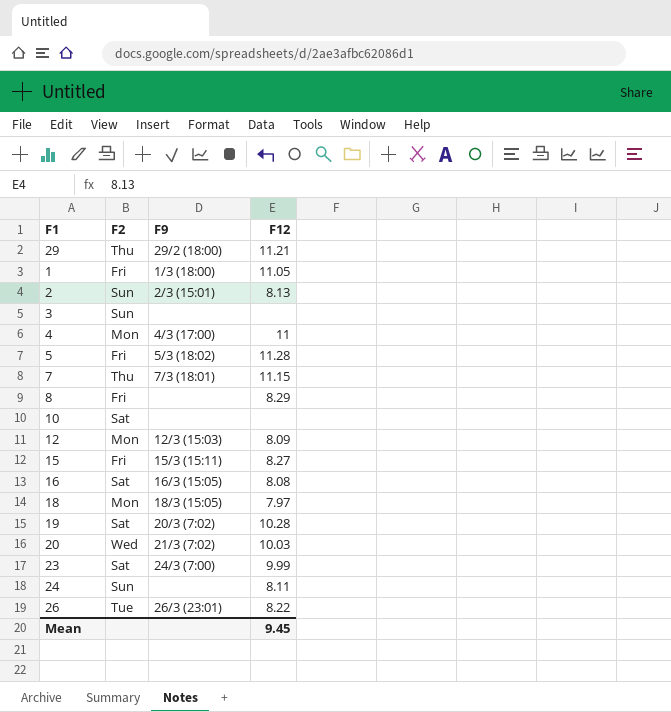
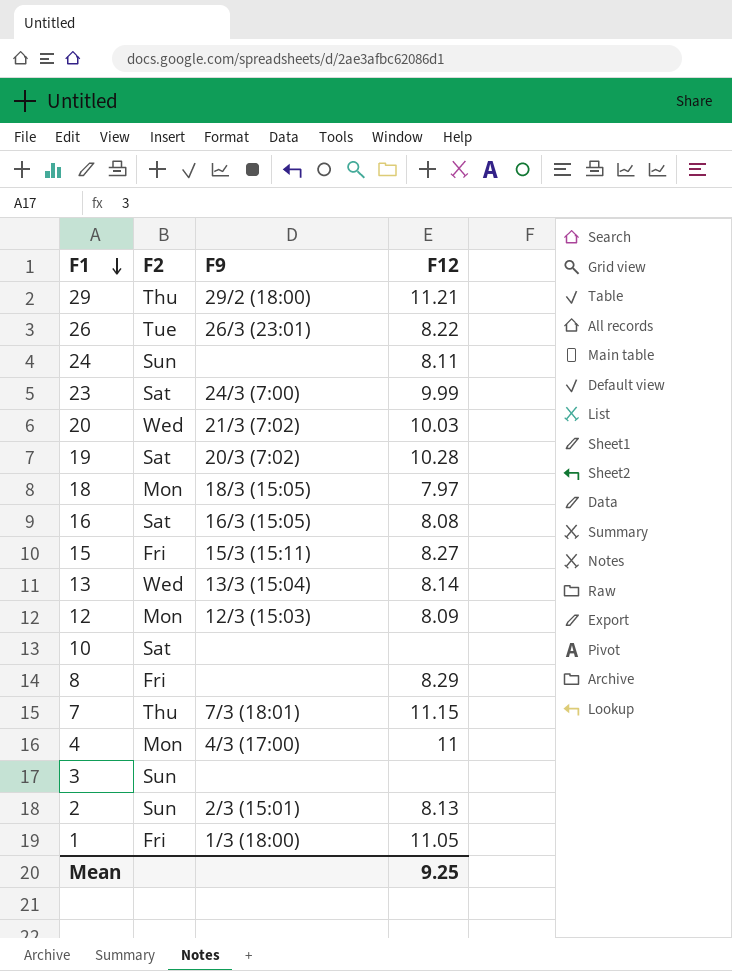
row order: none -> F1 descending
row 5: Fri | 5/3 (18:02) | 11.28 -> none
row 13: none -> Wed | 13/3 (15:04) | 8.14
Mean | F12: 9.45 -> 9.25

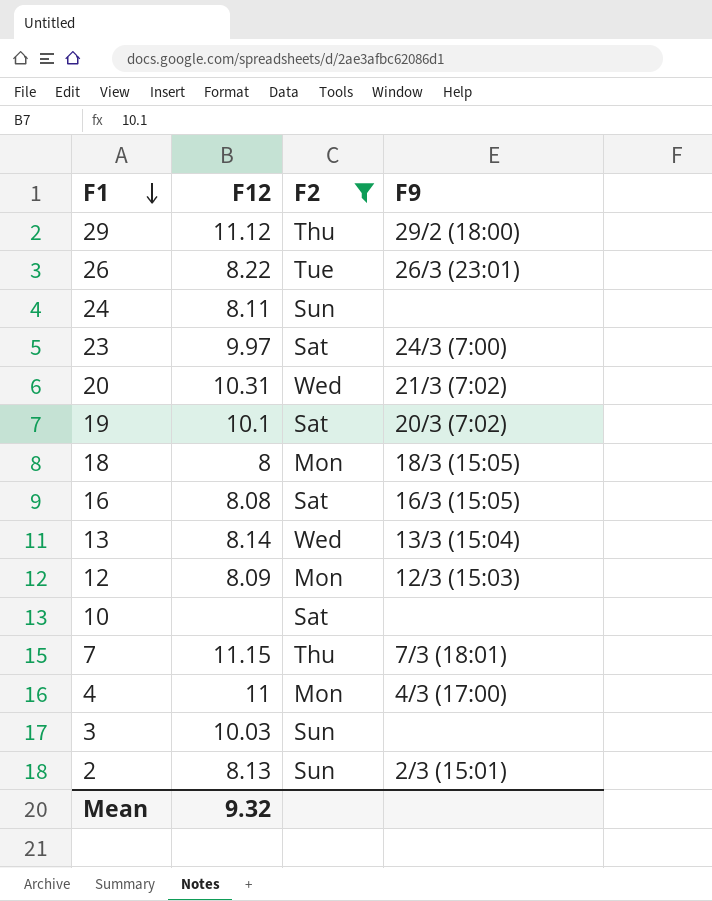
filter: none -> F2 != Fri
column F12 | position: 4 -> 2
29 | F12: 11.21 -> 11.12
23 | F12: 9.99 -> 9.97
20 | F12: 10.03 -> 10.31
19 | F12: 10.28 -> 10.1
18 | F12: 7.97 -> 8
3 | F12: none -> 10.03
Mean | F12: 9.25 -> 9.32

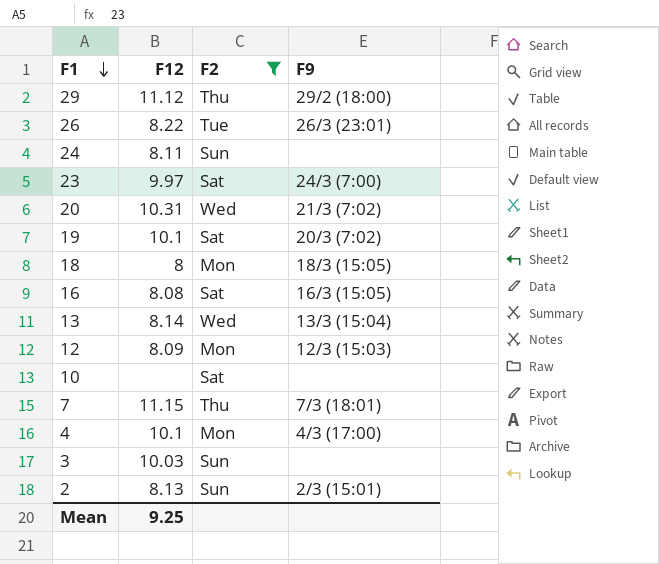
4 | F12: 11 -> 10.1
Mean | F12: 9.32 -> 9.25

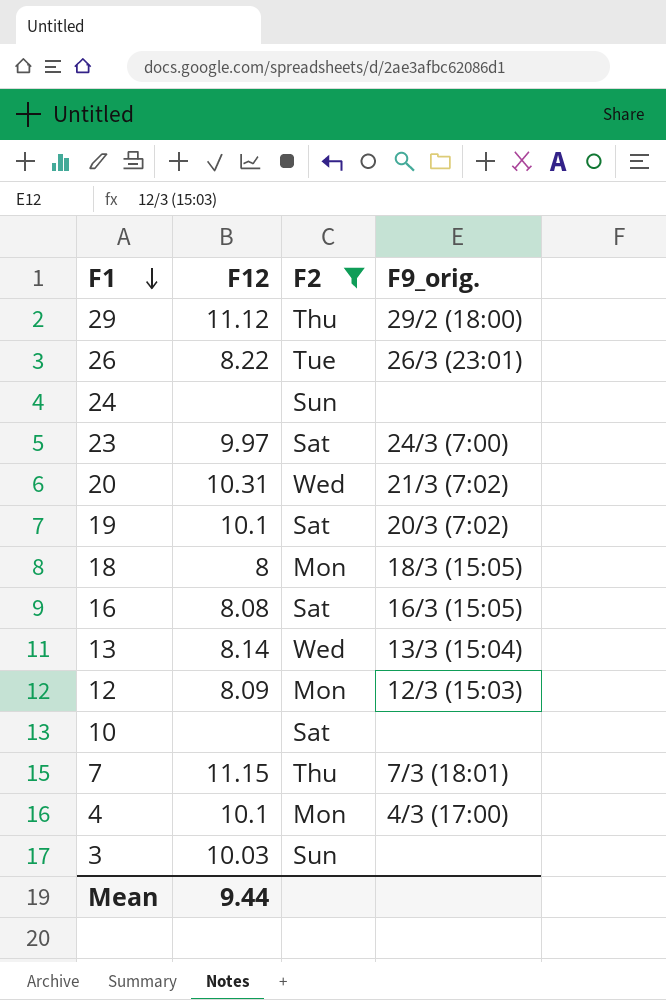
column name: F9 -> F9_orig.
row 2: 8.13 | Sun | 2/3 (15:01) -> none
24 | F12: 8.11 -> none
Mean | F12: 9.25 -> 9.44

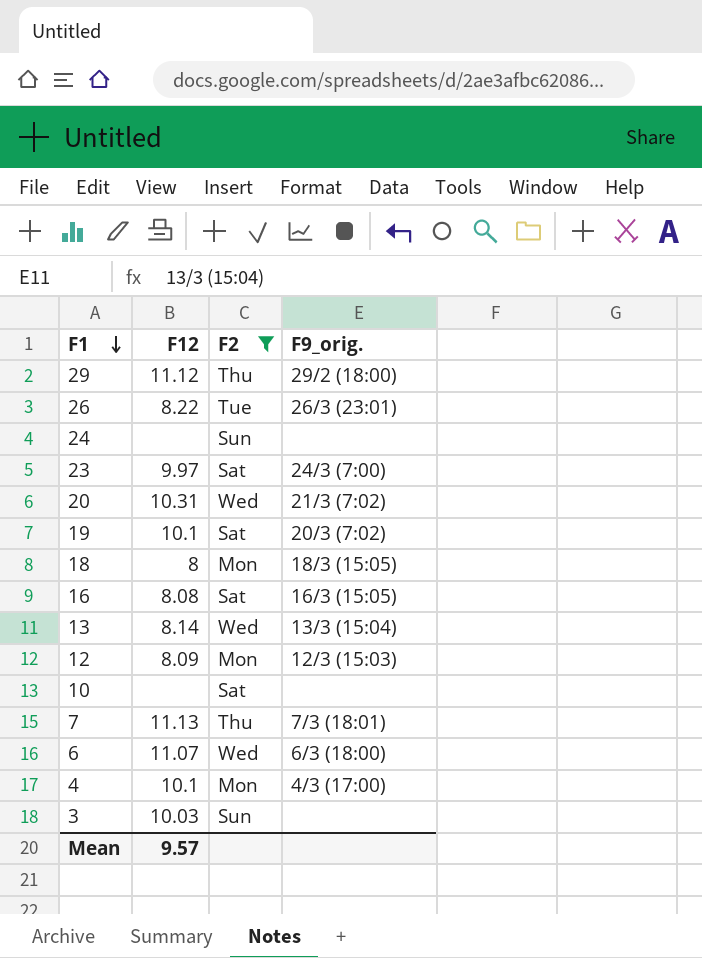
7 | F12: 11.15 -> 11.13
row 6: none -> 11.07 | Wed | 6/3 (18:00)
Mean | F12: 9.44 -> 9.57

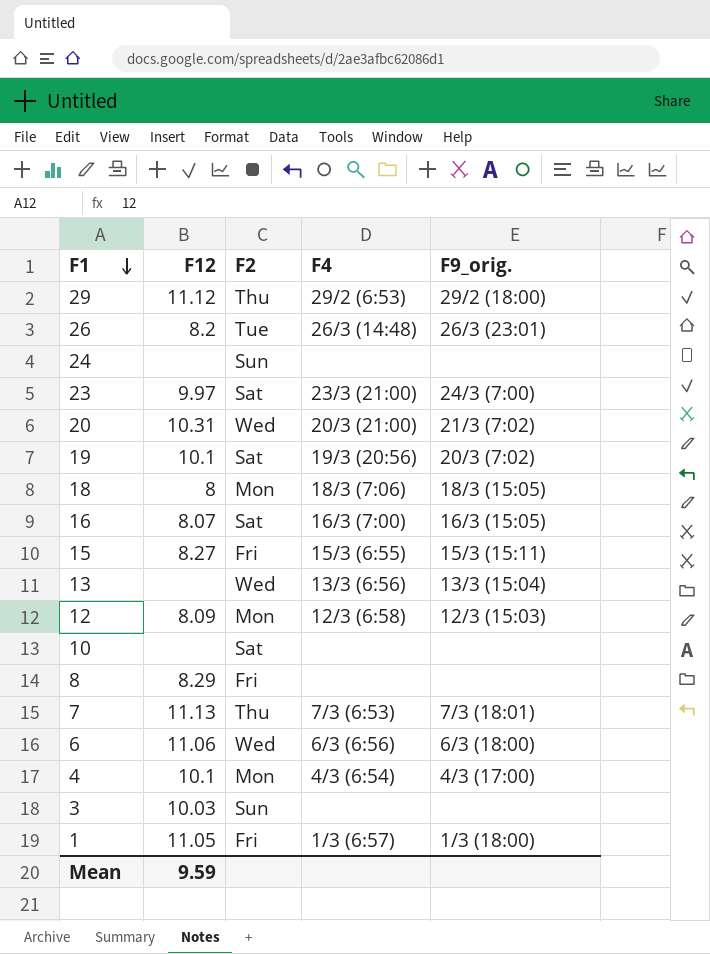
filter: F2 != Fri -> none
column F4 | position: none -> 4
26 | F12: 8.22 -> 8.2
16 | F12: 8.08 -> 8.07
13 | F12: 8.14 -> none
6 | F12: 11.07 -> 11.06
Mean | F12: 9.57 -> 9.59

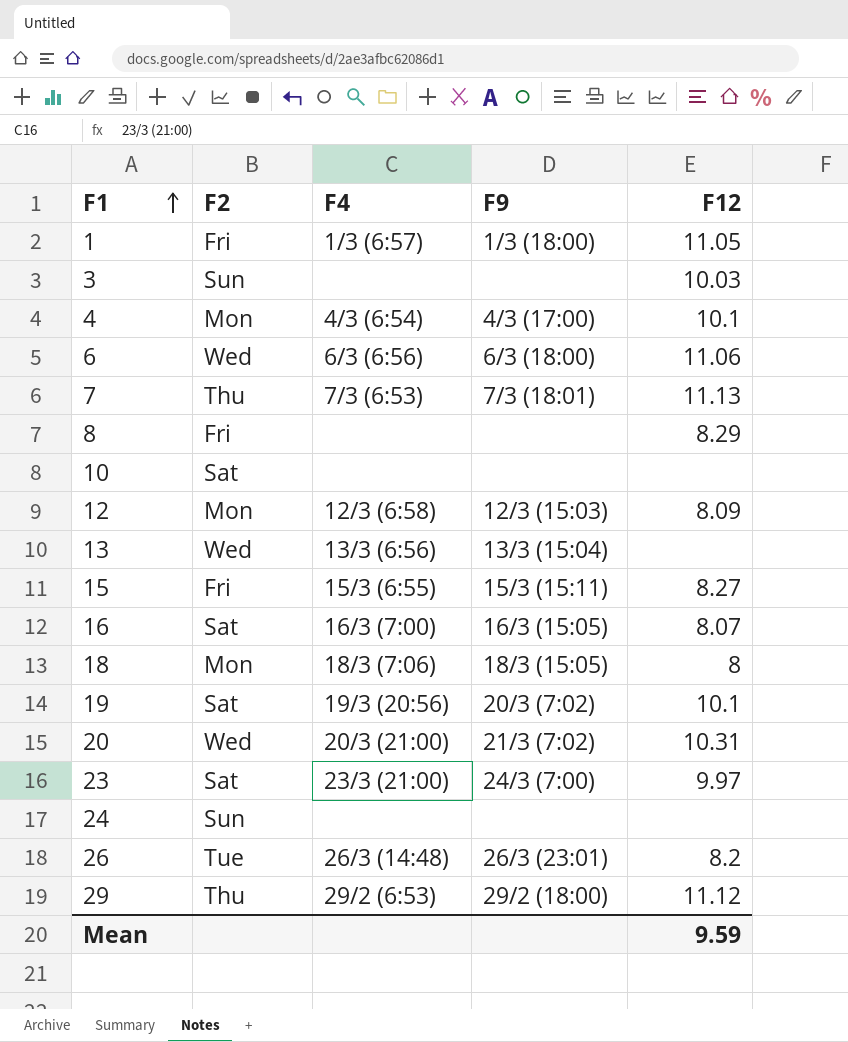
row order: F1 descending -> F1 ascending
column name: F9_orig. -> F9
column F12 | position: 2 -> 5

